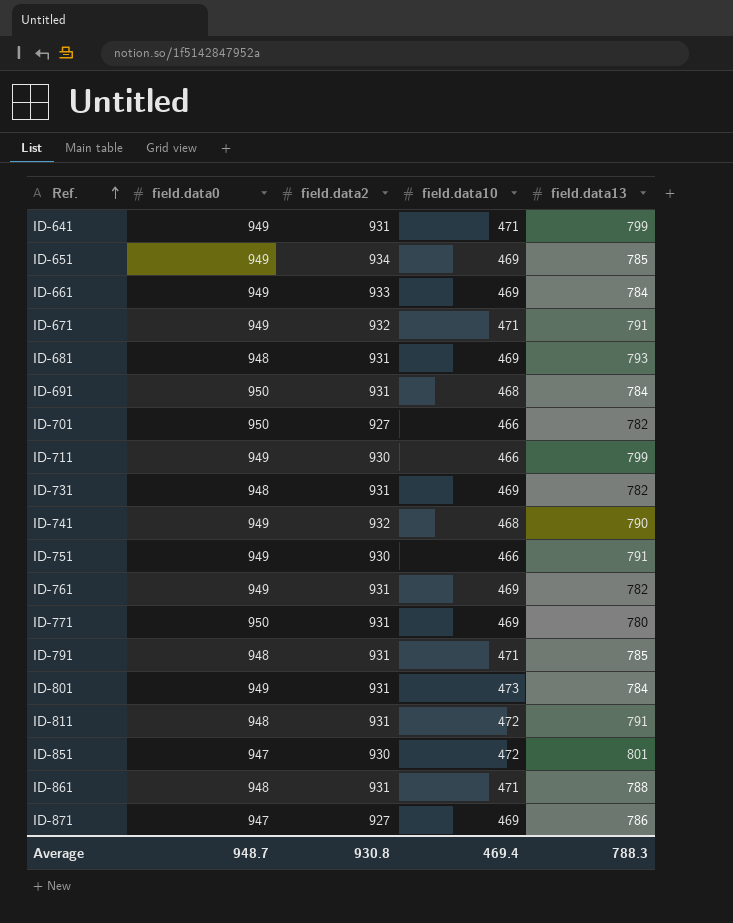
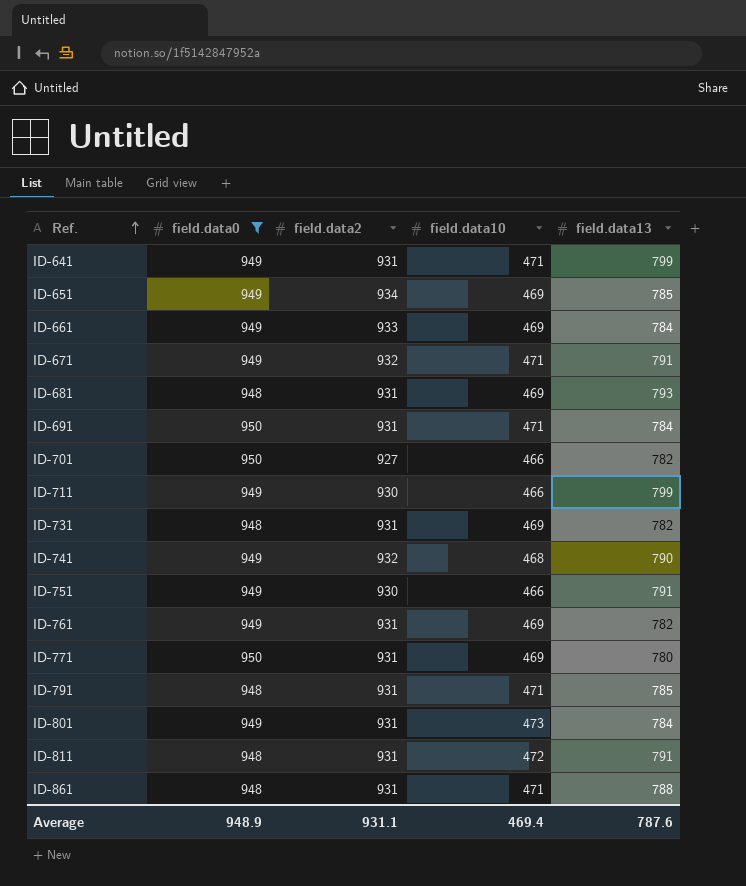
filter: none -> field.data0 != 947
ID-691 | field.data10: 468 -> 471
Average | field.data0: 948.7 -> 948.9
Average | field.data2: 930.8 -> 931.1
Average | field.data13: 788.3 -> 787.6

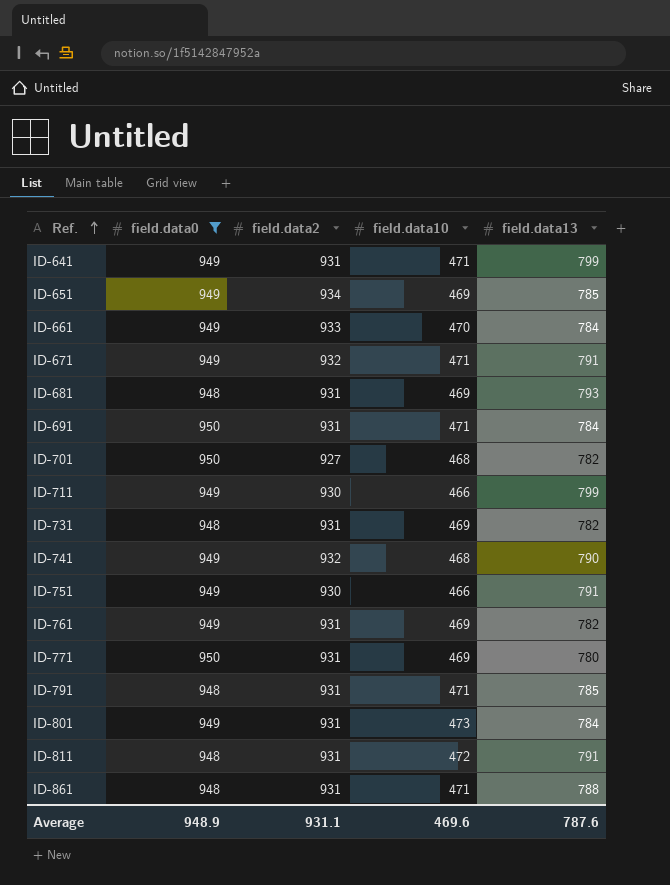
ID-661 | field.data10: 469 -> 470
ID-701 | field.data10: 466 -> 468
Average | field.data10: 469.4 -> 469.6

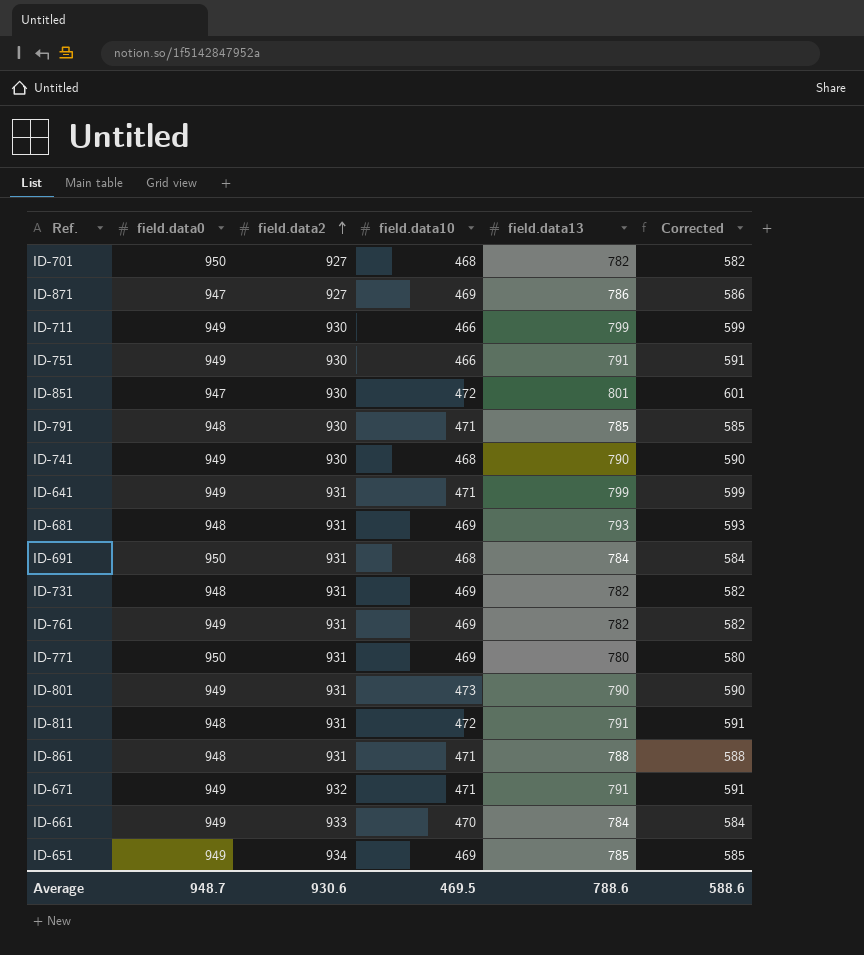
filter: field.data0 != 947 -> none
row order: Ref. ascending -> field.data2 ascending
column Corrected | formula: none -> [field.data13] - 200
ID-791 | field.data2: 931 -> 930
ID-741 | field.data2: 932 -> 930
ID-691 | field.data10: 471 -> 468
ID-801 | field.data13: 784 -> 790
Average | field.data0: 948.9 -> 948.7
Average | field.data2: 931.1 -> 930.6
Average | field.data10: 469.6 -> 469.5
Average | field.data13: 787.6 -> 788.6

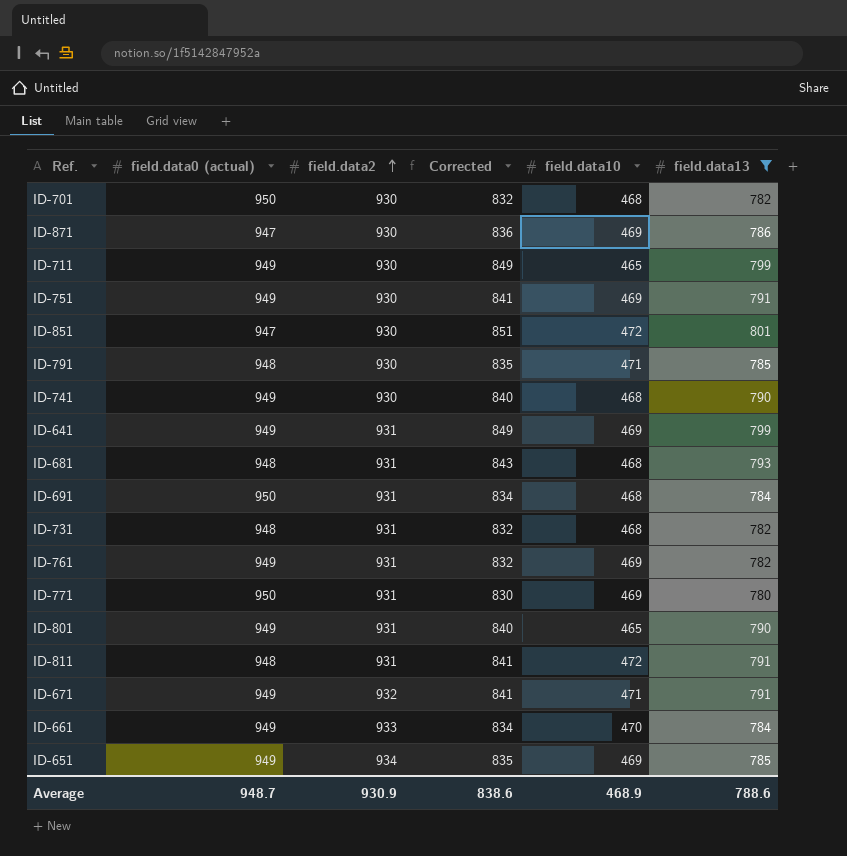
filter: none -> field.data13 != 788
column name: field.data0 -> field.data0 (actual)
column Corrected | formula: [field.data13] - 200 -> [field.data13] + 50
column Corrected | position: 6 -> 4
ID-701 | field.data2: 927 -> 930
ID-871 | field.data2: 927 -> 930
ID-711 | field.data10: 466 -> 465
ID-751 | field.data10: 466 -> 469
ID-641 | field.data10: 471 -> 469
ID-681 | field.data10: 469 -> 468
ID-731 | field.data10: 469 -> 468
ID-801 | field.data10: 473 -> 465
Average | field.data2: 930.6 -> 930.9
Average | Corrected: 588.6 -> 838.6
Average | field.data10: 469.5 -> 468.9

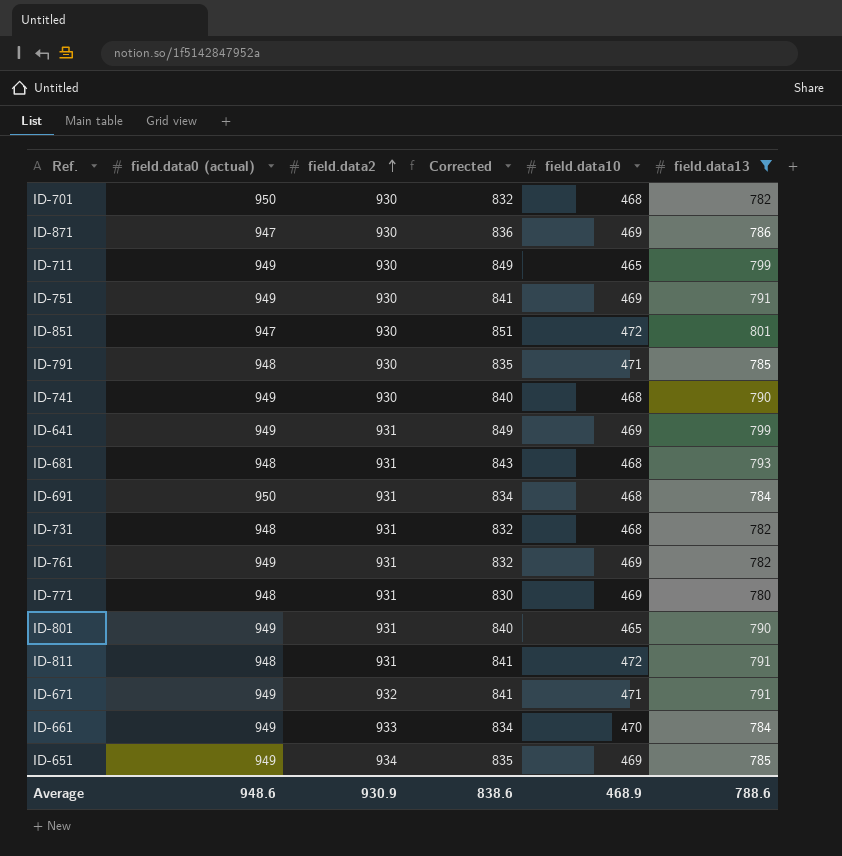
ID-771 | field.data0 (actual): 950 -> 948
Average | field.data0 (actual): 948.7 -> 948.6

